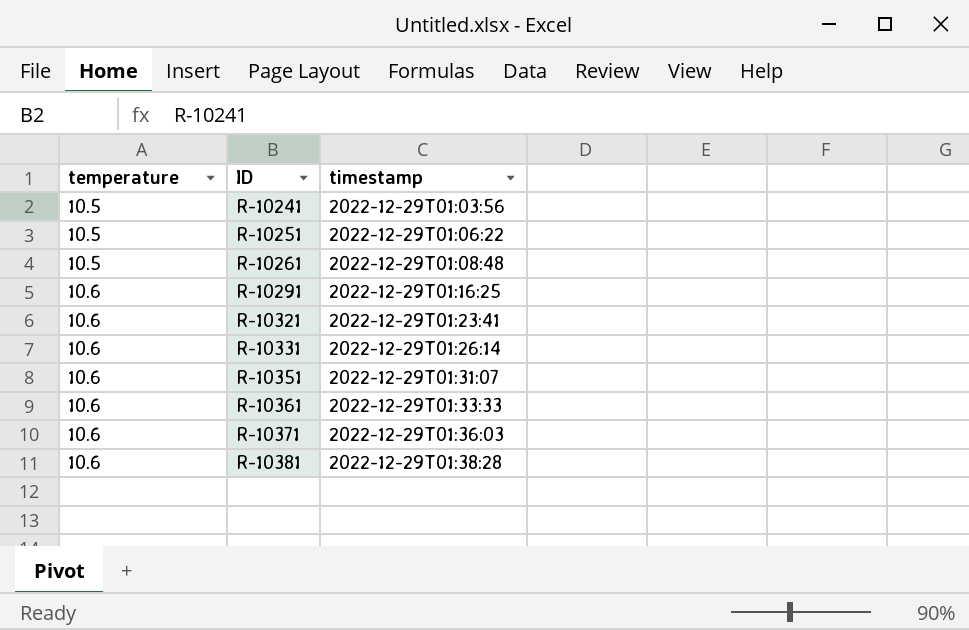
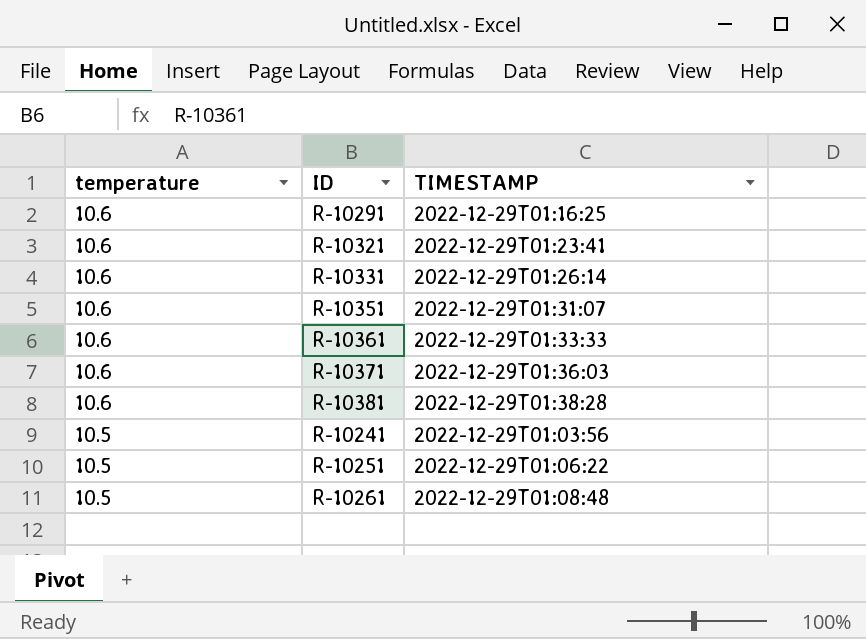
row order: temperature ascending -> temperature descending
column name: timestamp -> TIMESTAMP

